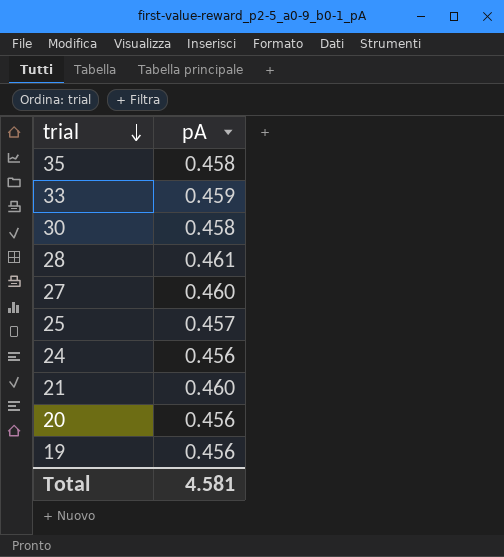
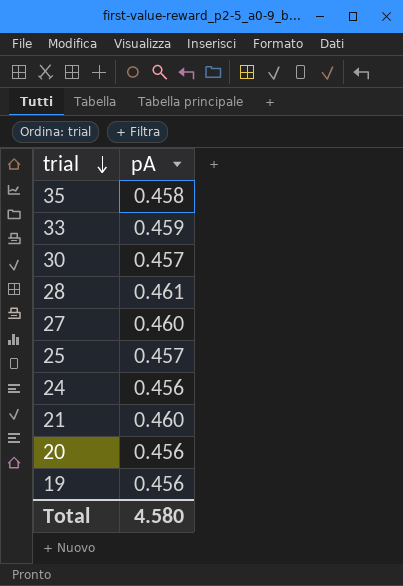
30 | pA: 0.458 -> 0.457
Total | pA: 4.581 -> 4.580

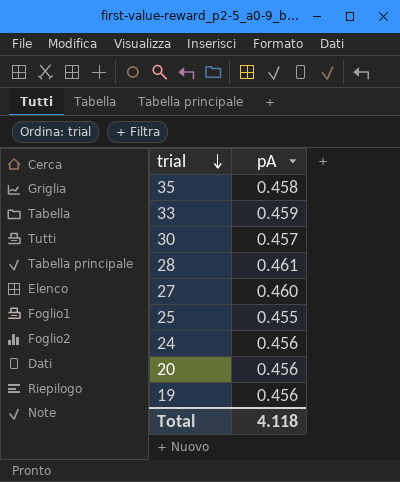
row 21: 0.460 -> none
25 | pA: 0.457 -> 0.455
Total | pA: 4.580 -> 4.118

